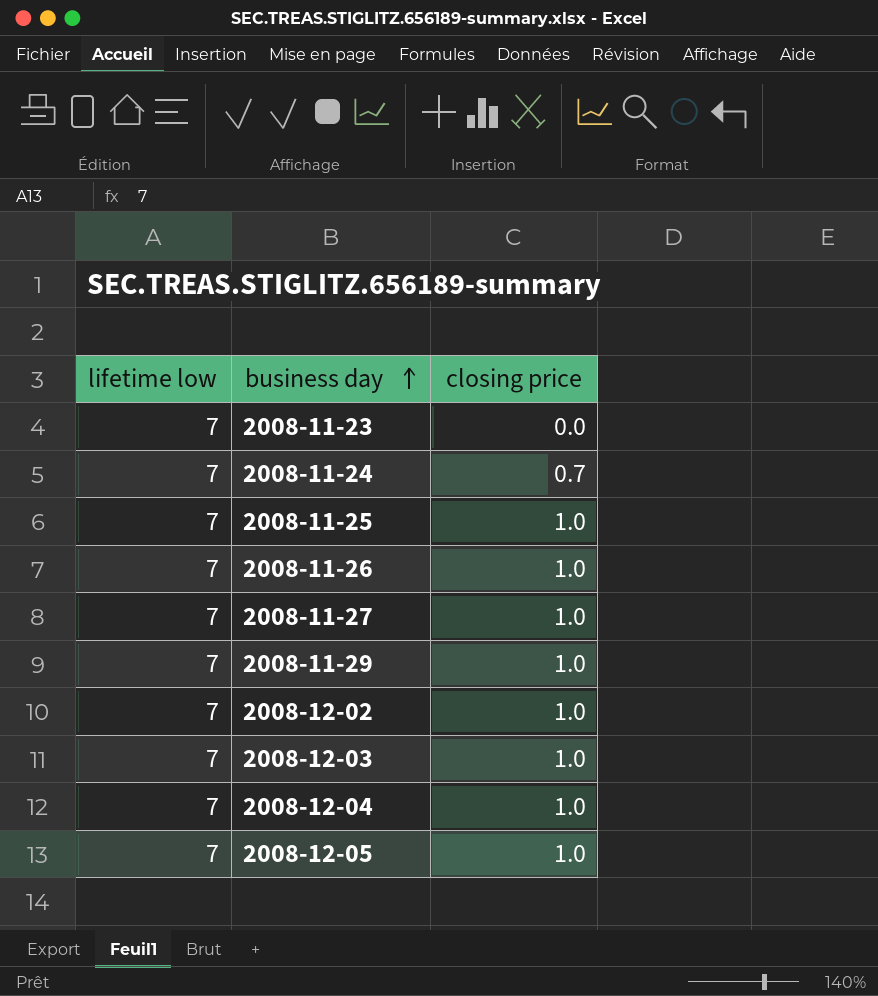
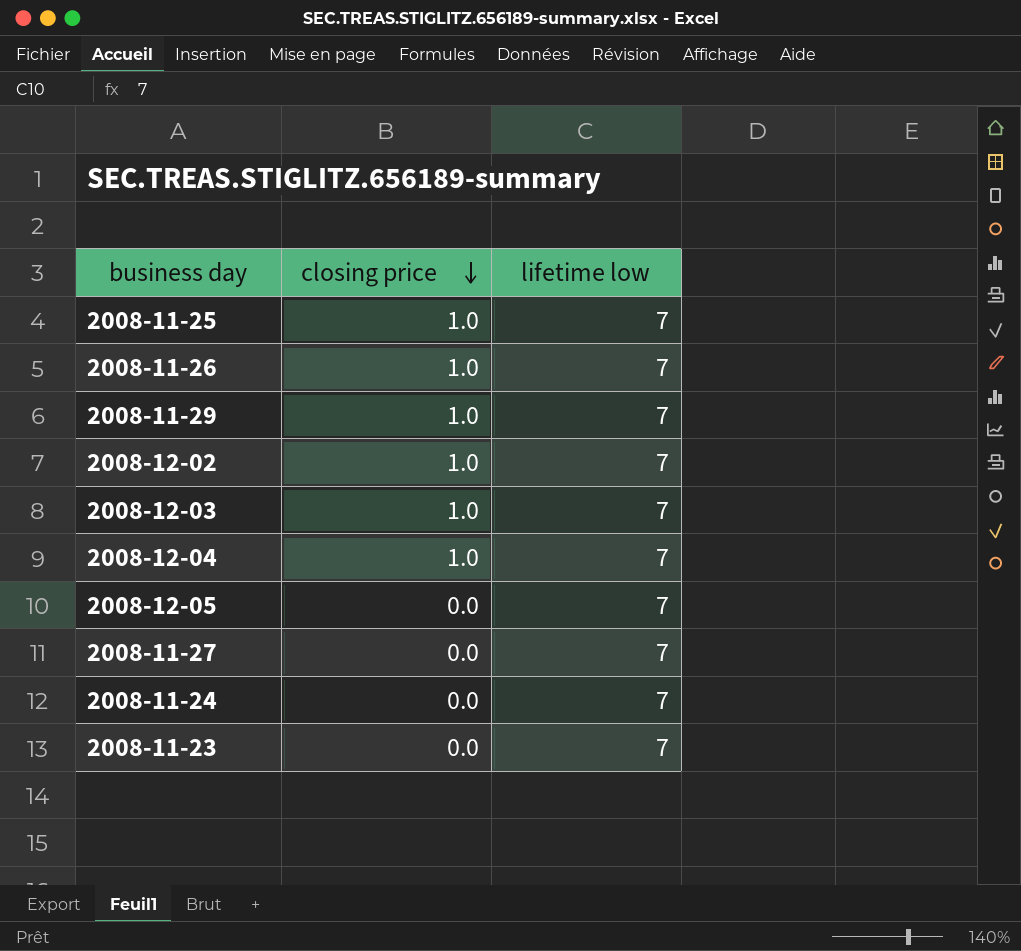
row order: business day ascending -> closing price descending
column lifetime low | position: 1 -> 3
2008-12-05 | closing price: 1.0 -> 0.0
2008-11-27 | closing price: 1.0 -> 0.0
2008-11-24 | closing price: 0.7 -> 0.0

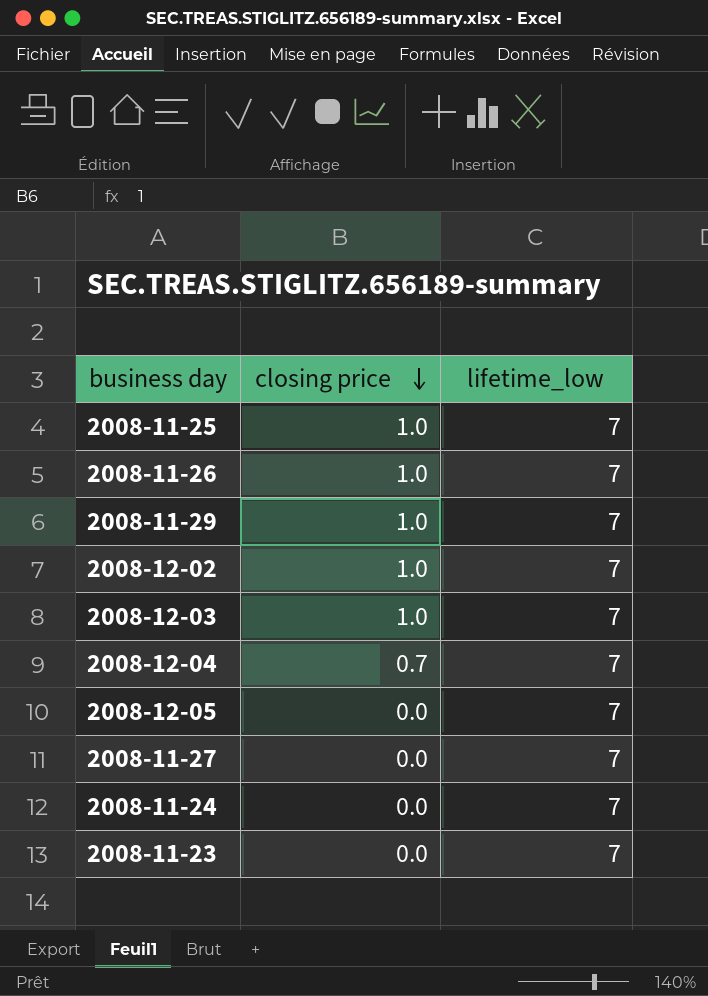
column name: lifetime low -> lifetime_low
2008-12-04 | closing price: 1.0 -> 0.7

